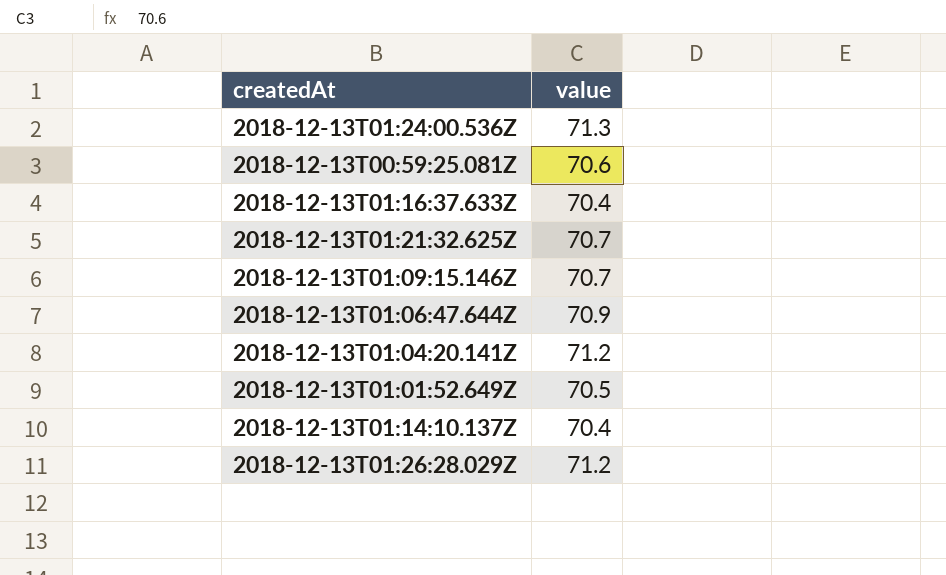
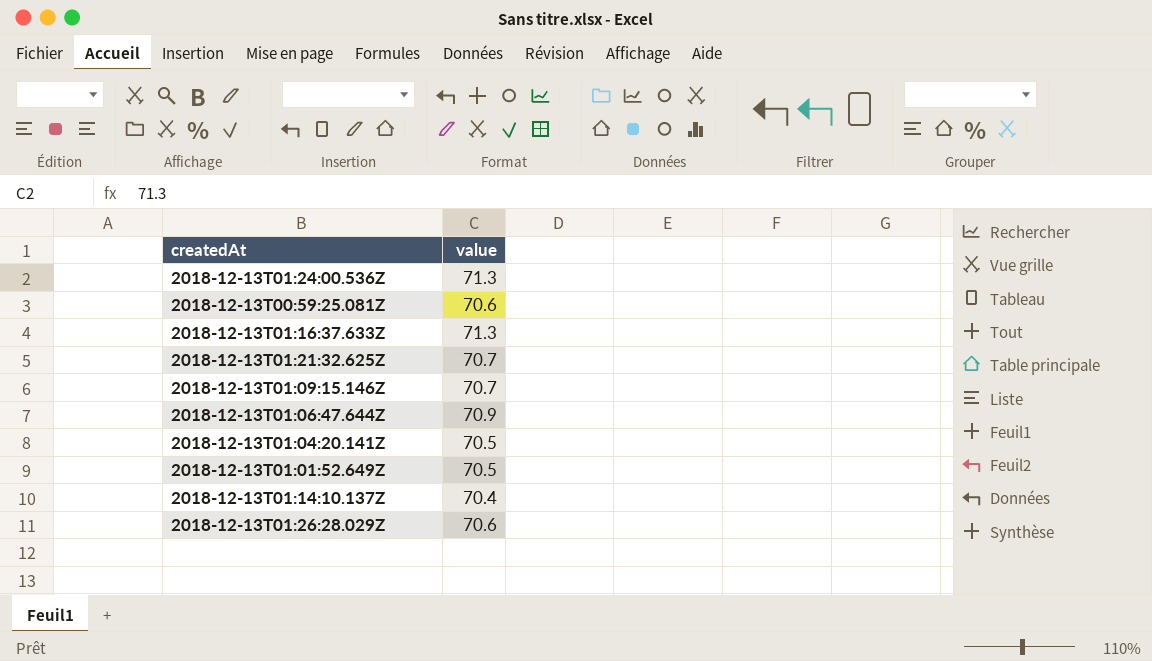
2018-12-13T01:16:37.633Z | value: 70.4 -> 71.3
2018-12-13T01:04:20.141Z | value: 71.2 -> 70.5
2018-12-13T01:26:28.029Z | value: 71.2 -> 70.6

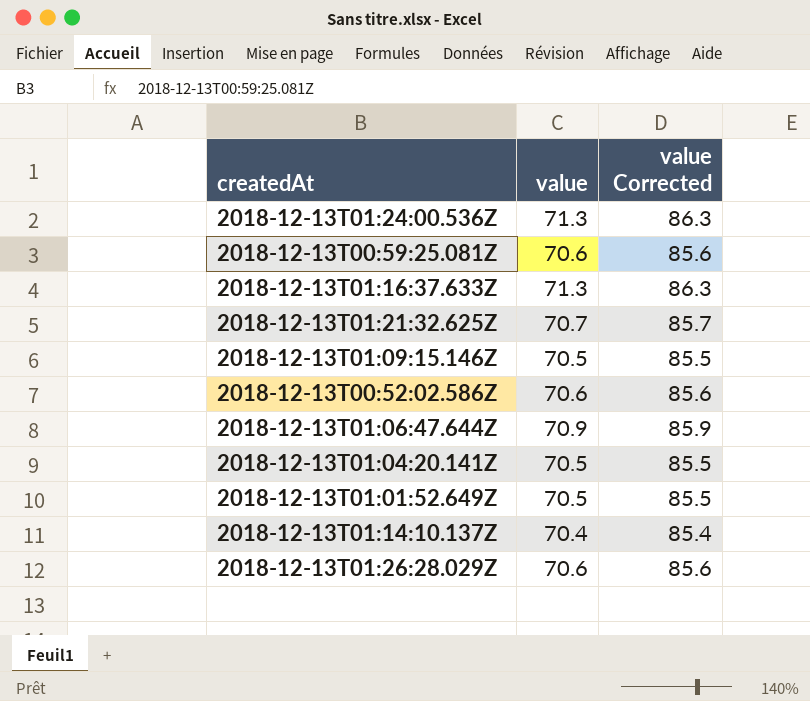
column value Corrected | formula: none -> [value] + 15
2018-12-13T01:09:15.146Z | value: 70.7 -> 70.5
row 2018-12-13T00:52:02.586Z: none -> 70.6 | 85.6

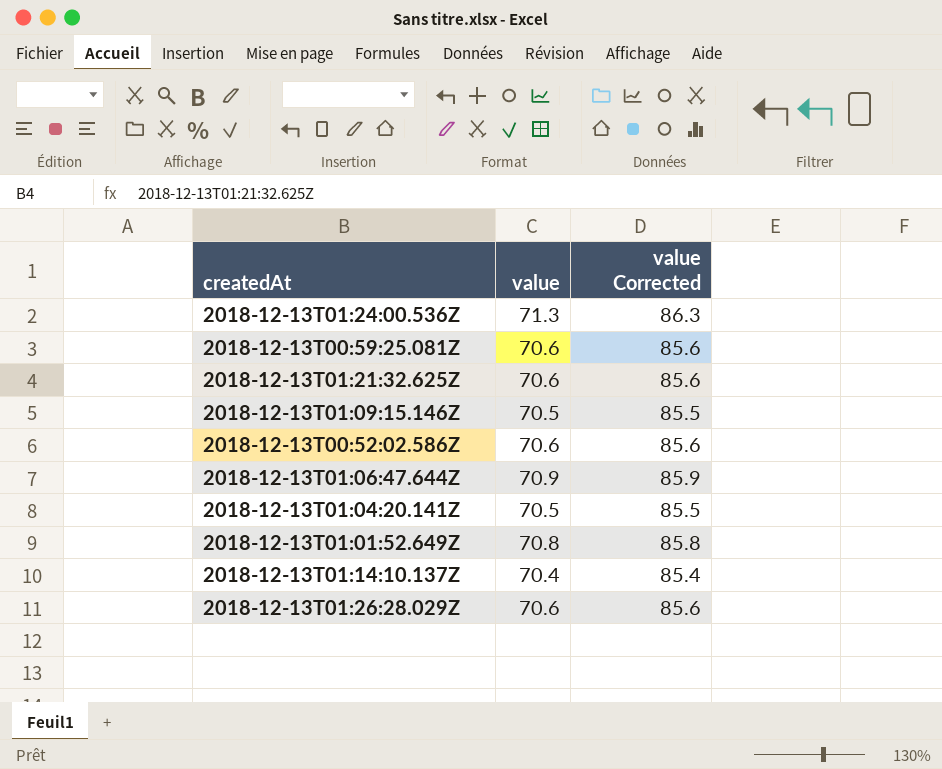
row 2018-12-13T01:16:37.633Z: 71.3 | 86.3 -> none
2018-12-13T01:21:32.625Z | value: 70.7 -> 70.6
2018-12-13T01:21:32.625Z | value Corrected: 85.7 -> 85.6
2018-12-13T01:01:52.649Z | value: 70.5 -> 70.8
2018-12-13T01:01:52.649Z | value Corrected: 85.5 -> 85.8

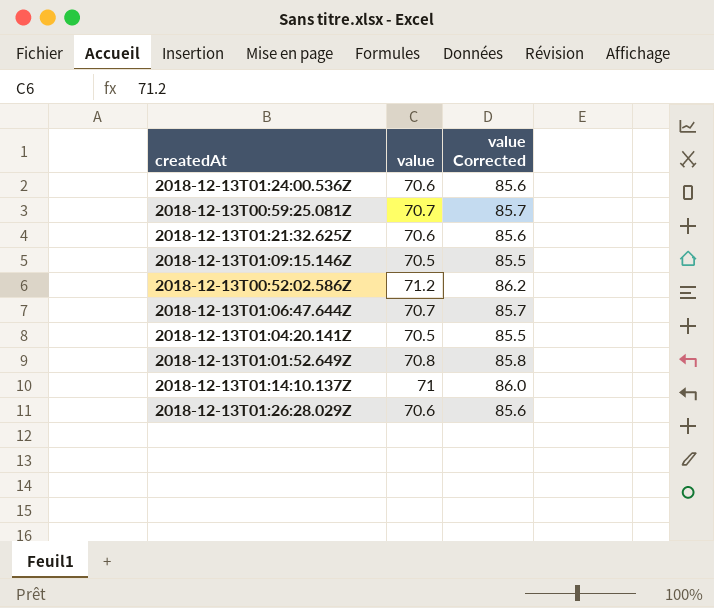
2018-12-13T01:24:00.536Z | value: 71.3 -> 70.6
2018-12-13T01:24:00.536Z | value Corrected: 86.3 -> 85.6
2018-12-13T00:59:25.081Z | value: 70.6 -> 70.7
2018-12-13T00:59:25.081Z | value Corrected: 85.6 -> 85.7
2018-12-13T00:52:02.586Z | value: 70.6 -> 71.2
2018-12-13T00:52:02.586Z | value Corrected: 85.6 -> 86.2
2018-12-13T01:06:47.644Z | value: 70.9 -> 70.7
2018-12-13T01:06:47.644Z | value Corrected: 85.9 -> 85.7
2018-12-13T01:14:10.137Z | value: 70.4 -> 71
2018-12-13T01:14:10.137Z | value Corrected: 85.4 -> 86.0

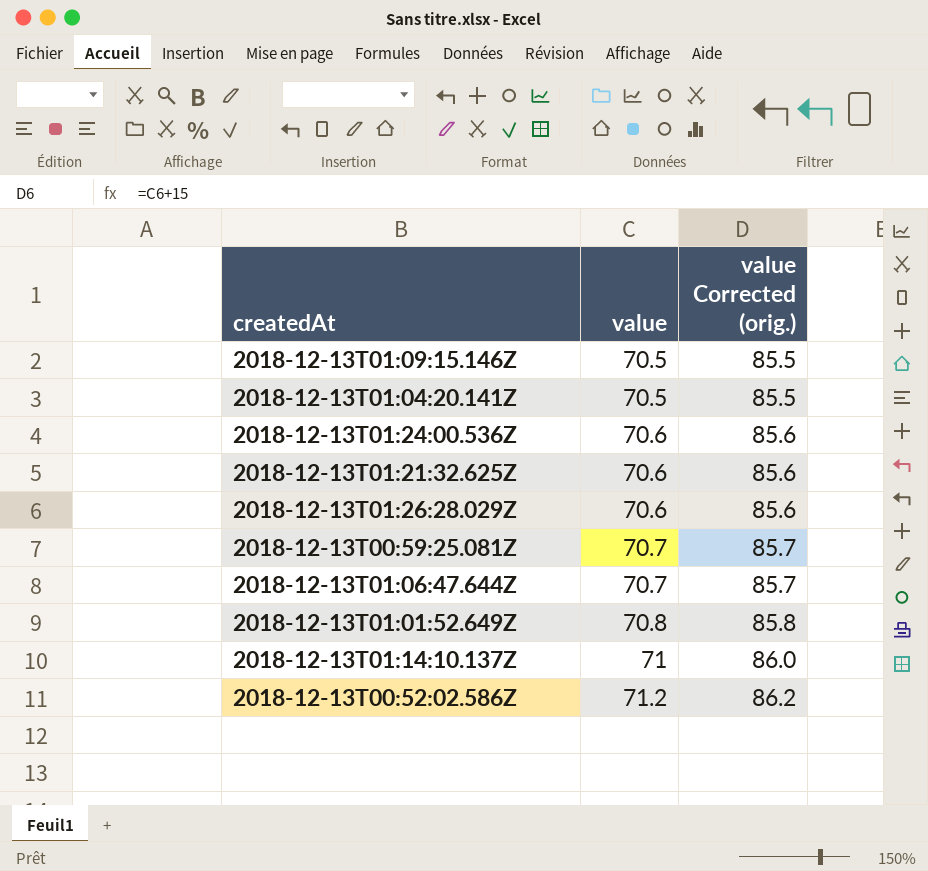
row order: none -> value ascending
column name: value Corrected -> value Corrected (orig.)

